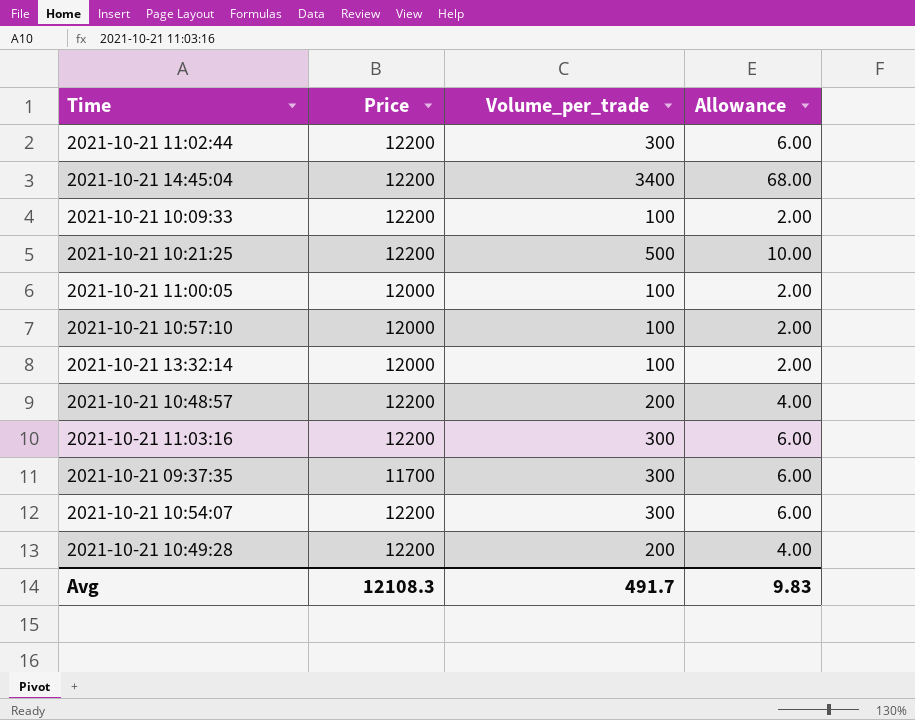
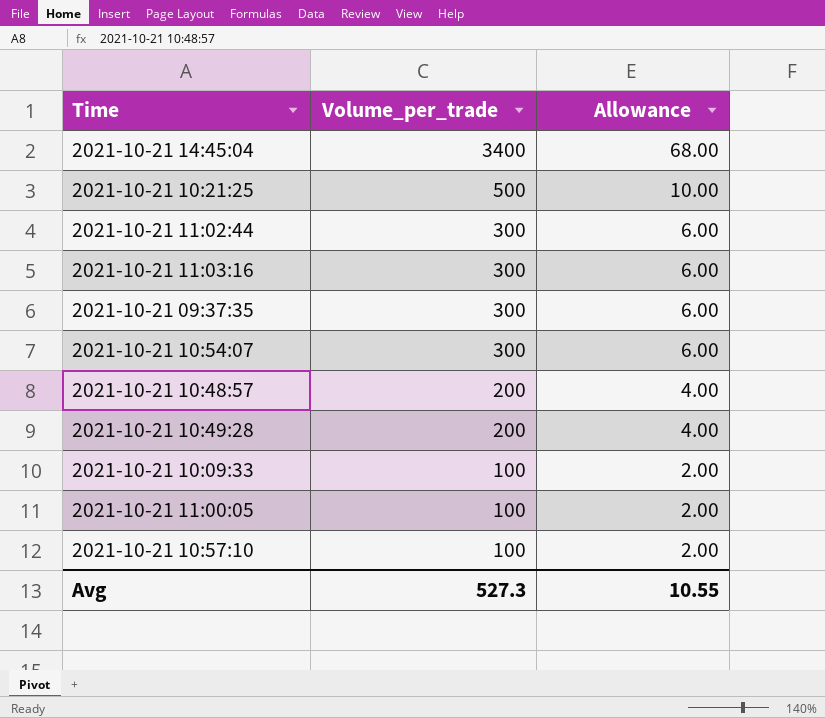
row order: none -> Volume_per_trade descending
column Price | position: 2 -> none
row 2021-10-21 13:32:14: 12000 | 100 | 2.00 -> none
Avg | Volume_per_trade: 491.7 -> 527.3
Avg | Allowance: 9.83 -> 10.55

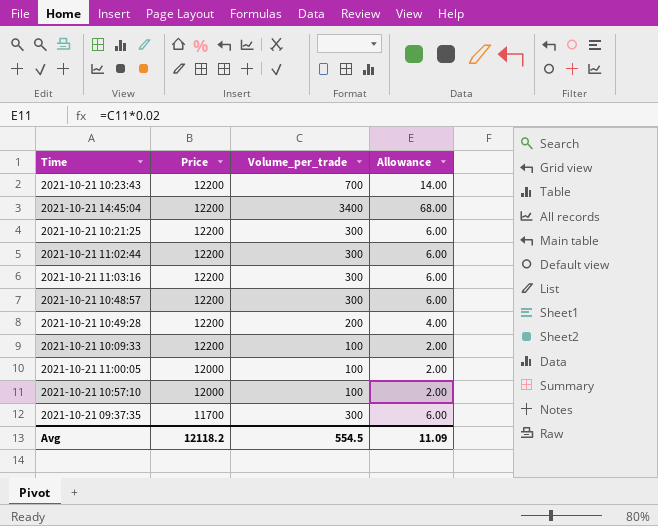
row order: Volume_per_trade descending -> Price descending
column Price | position: none -> 2
row 2021-10-21 10:54:07: 300 | 6.00 -> none
row 2021-10-21 10:23:43: none -> 12200 | 700 | 14.00
2021-10-21 10:21:25 | Volume_per_trade: 500 -> 300
2021-10-21 10:21:25 | Allowance: 10.00 -> 6.00
2021-10-21 10:48:57 | Volume_per_trade: 200 -> 300
2021-10-21 10:48:57 | Allowance: 4.00 -> 6.00
Avg | Volume_per_trade: 527.3 -> 554.5
Avg | Allowance: 10.55 -> 11.09

